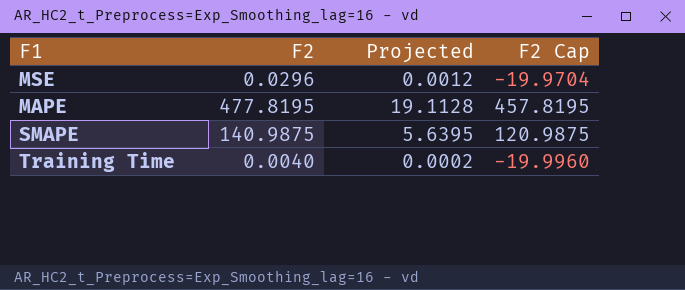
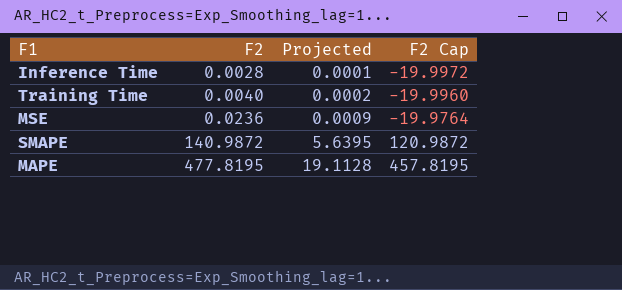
row order: none -> F2 ascending
row Inference Time: none -> 0.0028 | 0.0001 | -19.9972
MSE | F2: 0.0296 -> 0.0236
MSE | Projected: 0.0012 -> 0.0009
MSE | F2 Cap: -19.9704 -> -19.9764
SMAPE | F2: 140.9875 -> 140.9872
SMAPE | F2 Cap: 120.9875 -> 120.9872

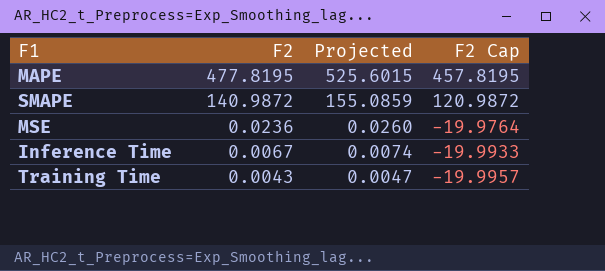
row order: F2 ascending -> F2 descending
column Projected | formula: [F2] * 0.04 -> [F2] * 1.1
Inference Time | F2: 0.0028 -> 0.0067
Inference Time | F2 Cap: -19.9972 -> -19.9933
Training Time | F2: 0.0040 -> 0.0043
Training Time | F2 Cap: -19.9960 -> -19.9957

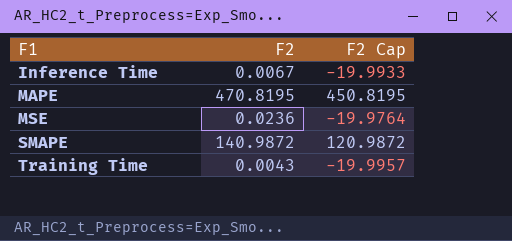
row order: F2 descending -> F1 ascending
column Projected | formula: [F2] * 1.1 -> none
MAPE | F2: 477.8195 -> 470.8195
MAPE | F2 Cap: 457.8195 -> 450.8195

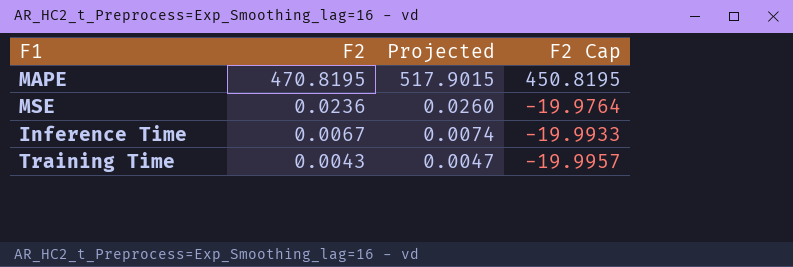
row order: F1 ascending -> F2 descending
column Projected | formula: none -> [F2] * 1.1
row SMAPE: 140.9872 | 120.9872 -> none

